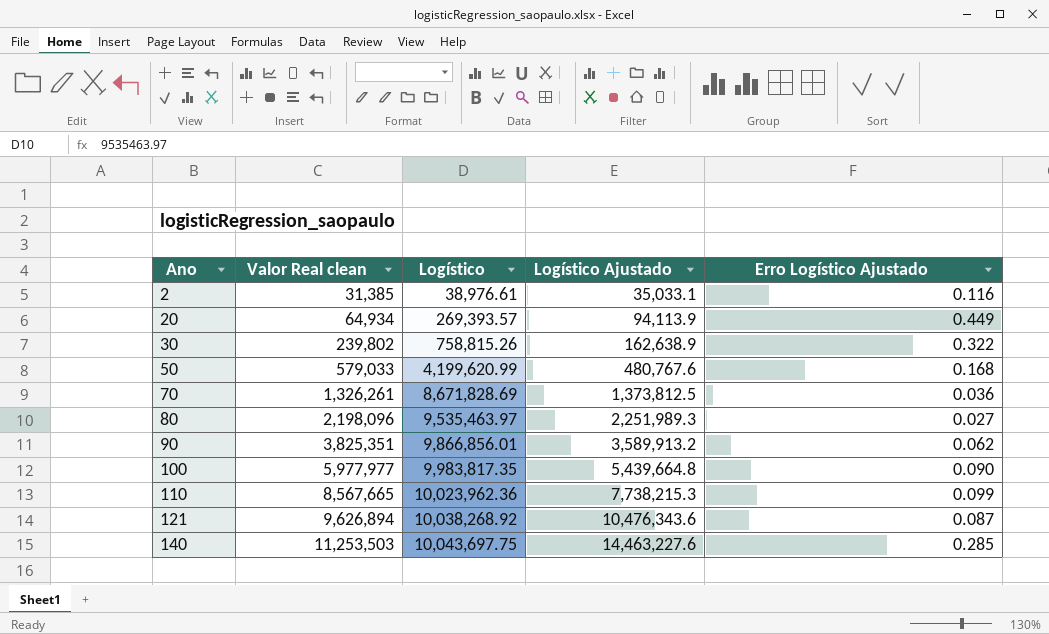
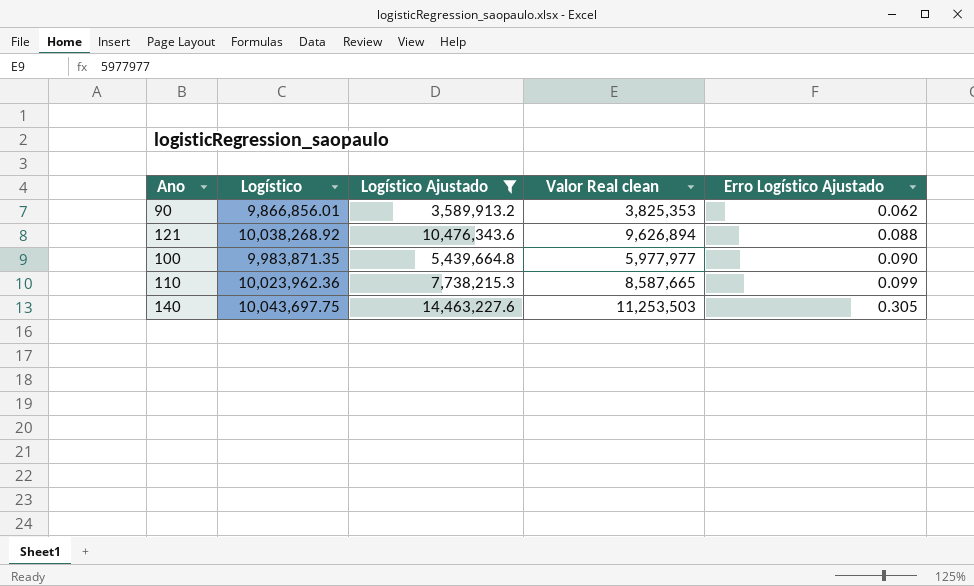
filter: none -> Logístico Ajustado >= 3,589,913.2
row order: Ano ascending -> Erro Logístico Ajustado ascending
column Valor Real clean | position: 2 -> 4
90 | Valor Real clean: 3,825,351 -> 3,825,353
121 | Erro Logístico Ajustado: 0.087 -> 0.088
100 | Logístico: 9,983,817.35 -> 9,983,871.35
110 | Valor Real clean: 8,567,665 -> 8,587,665
140 | Erro Logístico Ajustado: 0.285 -> 0.305

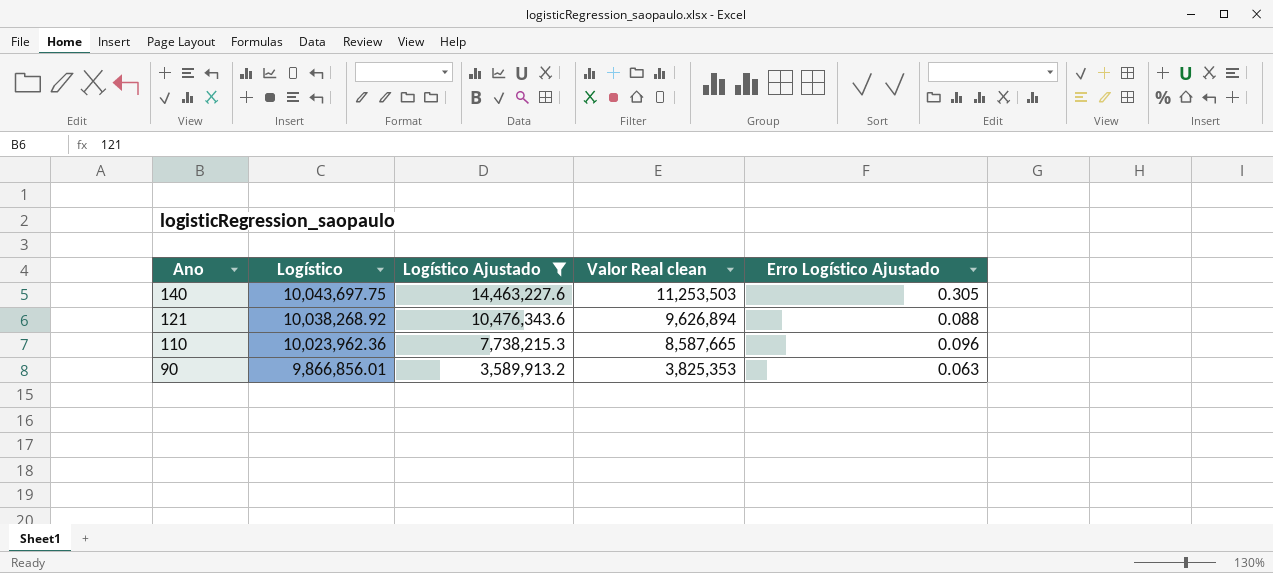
row order: Erro Logístico Ajustado ascending -> Ano descending
row 100: 9,983,871.35 | 5,439,664.8 | 5,977,977 | 0.090 -> none
110 | Erro Logístico Ajustado: 0.099 -> 0.096
90 | Erro Logístico Ajustado: 0.062 -> 0.063

